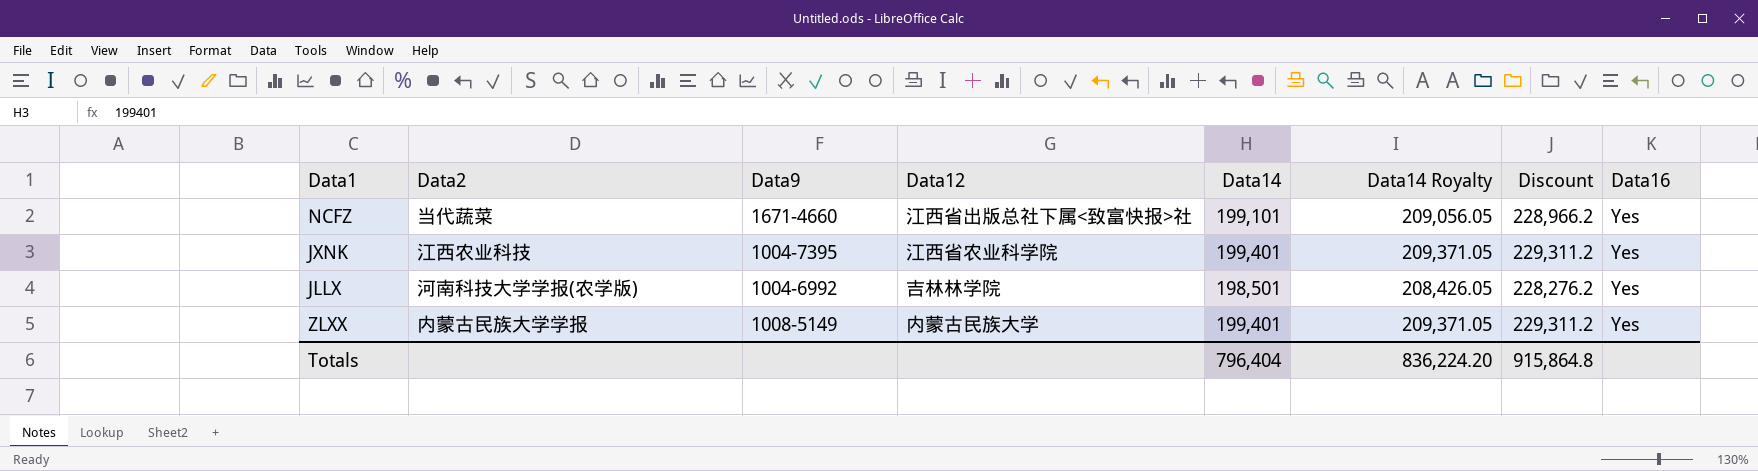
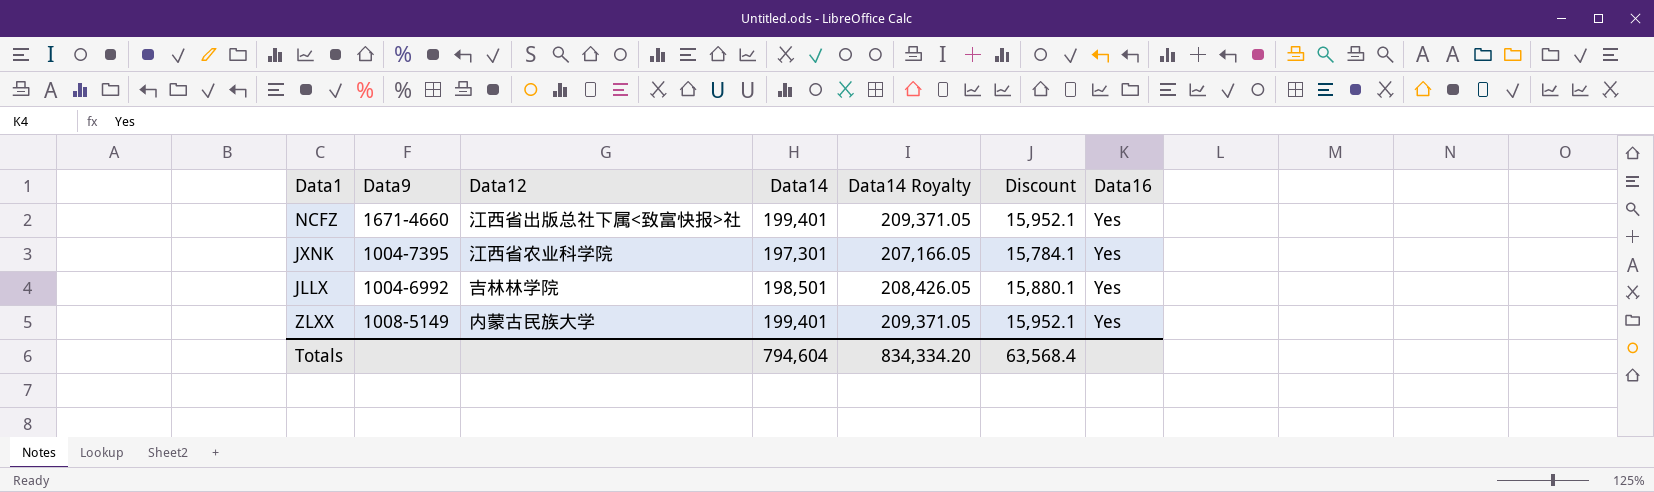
column Data2 | position: 2 -> none
column Discount | formula: [Data14] * 1.15 -> [Data14] * 0.08
NCFZ | Data14: 199,101 -> 199,401
NCFZ | Data14 Royalty: 209,056.05 -> 209,371.05
JXNK | Data14: 199,401 -> 197,301
JXNK | Data14 Royalty: 209,371.05 -> 207,166.05
Totals | Data14: 796,404 -> 794,604
Totals | Data14 Royalty: 836,224.20 -> 834,334.20
Totals | Discount: 915,864.8 -> 63,568.4

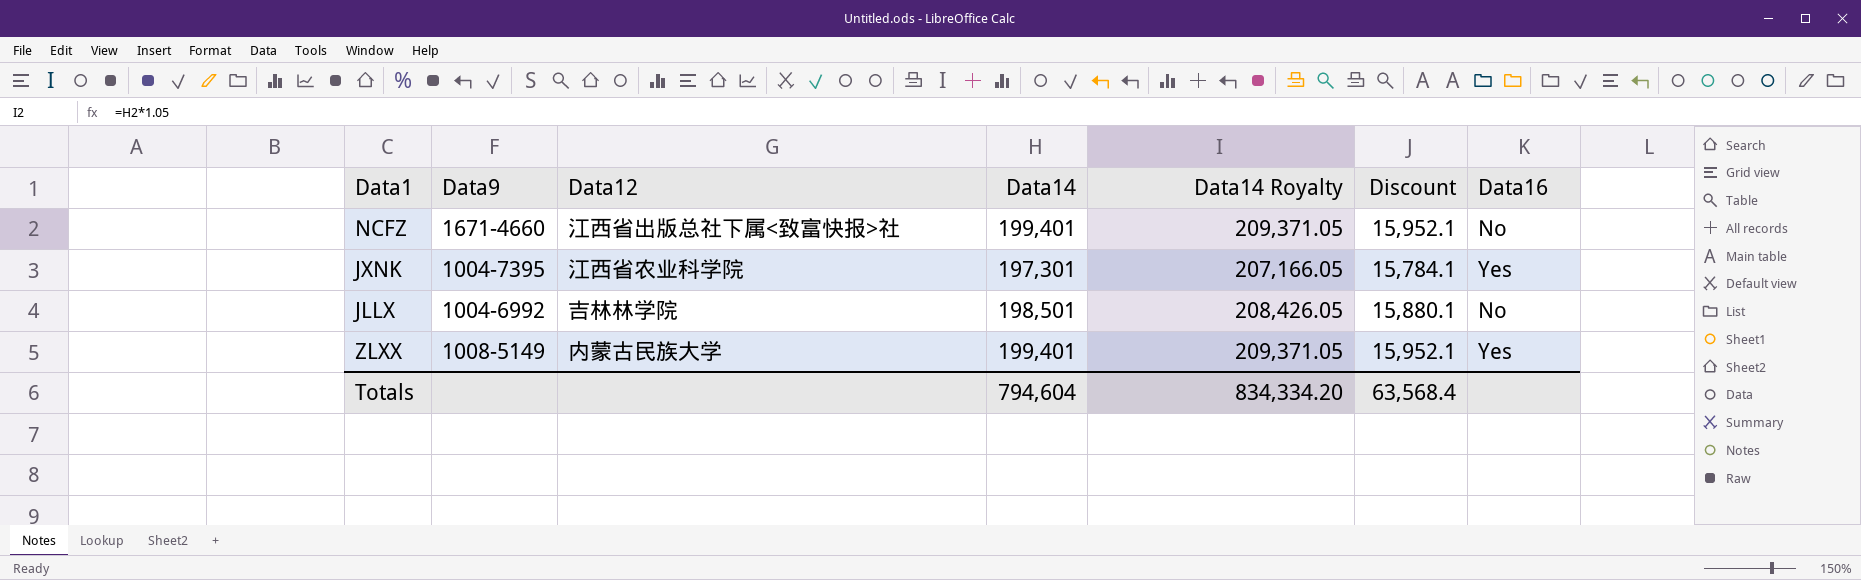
NCFZ | Data16: Yes -> No
JLLX | Data16: Yes -> No

